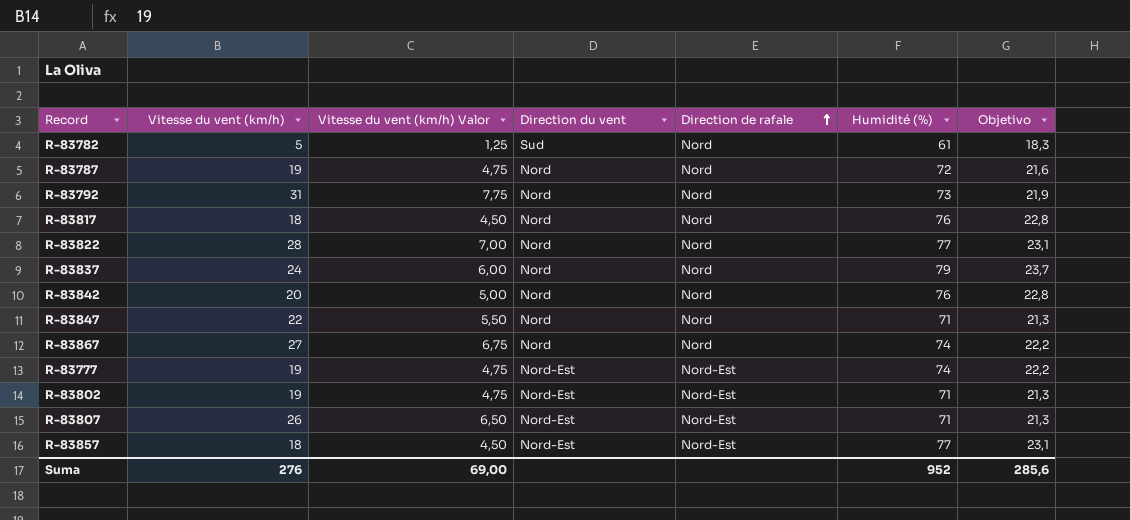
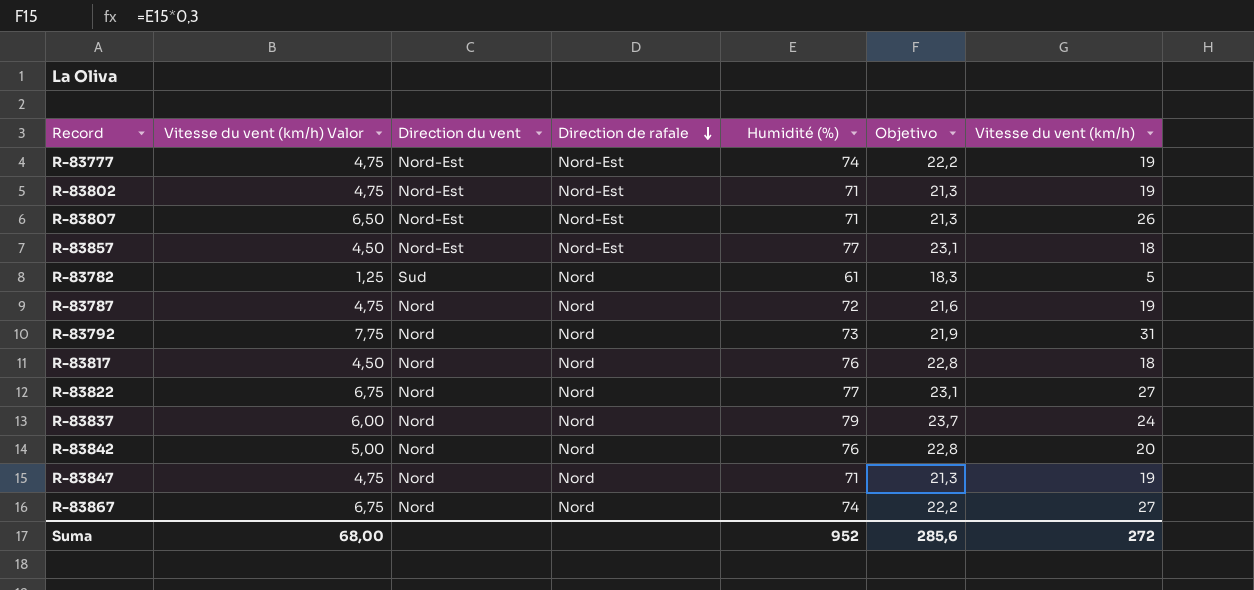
row order: Direction de rafale ascending -> Direction de rafale descending
column Vitesse du vent (km/h) | position: 2 -> 7
R-83822 | Vitesse du vent (km/h) Valor: 7,00 -> 6,75
R-83822 | Vitesse du vent (km/h): 28 -> 27
R-83847 | Vitesse du vent (km/h) Valor: 5,50 -> 4,75
R-83847 | Vitesse du vent (km/h): 22 -> 19
Suma | Vitesse du vent (km/h) Valor: 69,00 -> 68,00
Suma | Vitesse du vent (km/h): 276 -> 272

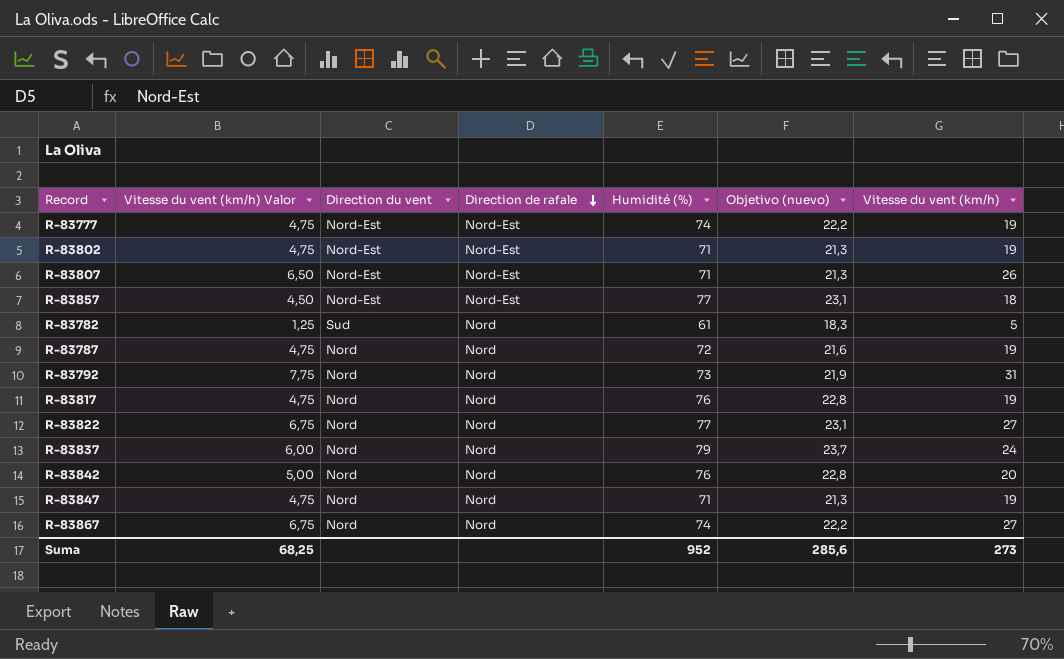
column name: Objetivo -> Objetivo (nuevo)
R-83817 | Vitesse du vent (km/h) Valor: 4,50 -> 4,75
R-83817 | Vitesse du vent (km/h): 18 -> 19
Suma | Vitesse du vent (km/h) Valor: 68,00 -> 68,25
Suma | Vitesse du vent (km/h): 272 -> 273

